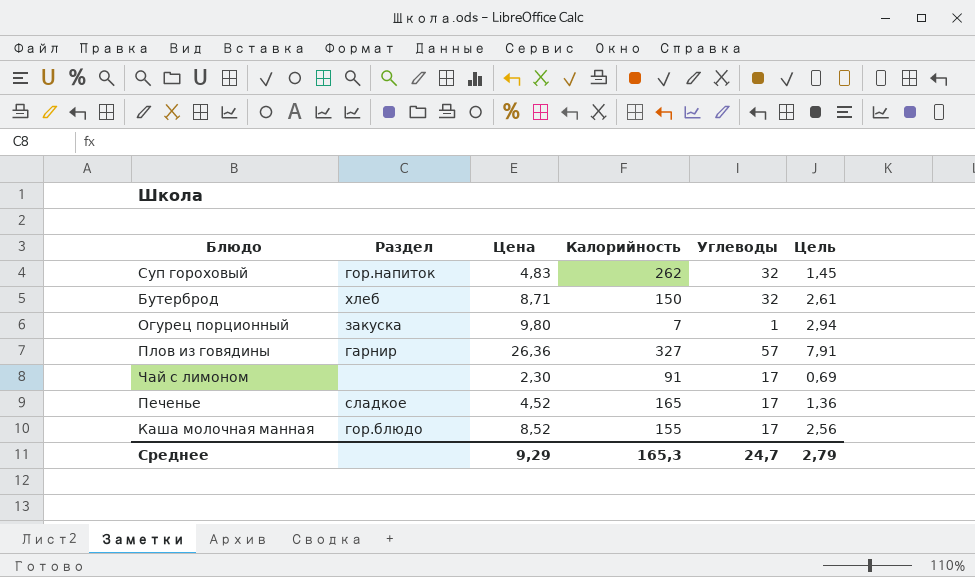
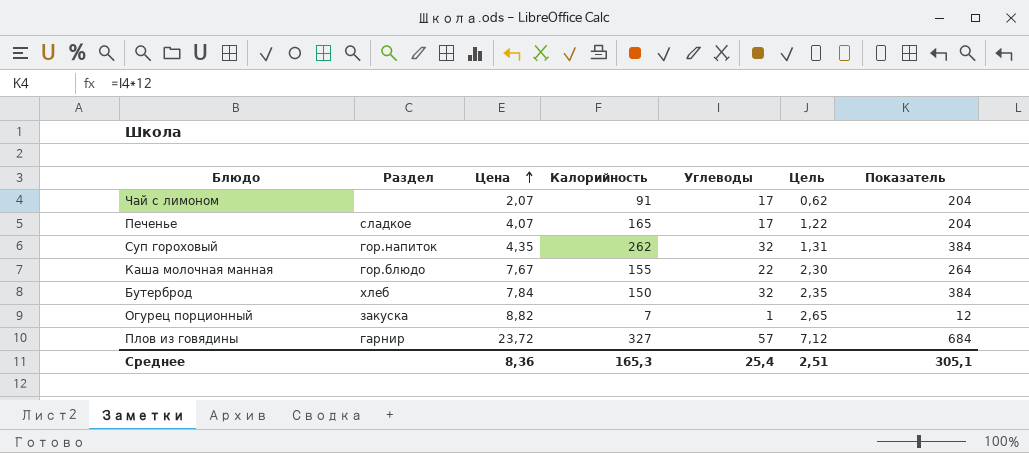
row order: none -> Цена ascending
column Показатель | formula: none -> [Углеводы] * 12
Чай с лимоном | Цена: 2,30 -> 2,07
Чай с лимоном | Цель: 0,69 -> 0,62
Печенье | Цена: 4,52 -> 4,07
Печенье | Цель: 1,36 -> 1,22
Суп гороховый | Цена: 4,83 -> 4,35
Суп гороховый | Цель: 1,45 -> 1,31
Каша молочная манная | Цена: 8,52 -> 7,67
Каша молочная манная | Углеводы: 17 -> 22
Каша молочная манная | Цель: 2,56 -> 2,30
Бутерброд | Цена: 8,71 -> 7,84
Бутерброд | Цель: 2,61 -> 2,35
Огурец порционный | Цена: 9,80 -> 8,82
Огурец порционный | Цель: 2,94 -> 2,65
Плов из говядины | Цена: 26,36 -> 23,72
Плов из говядины | Цель: 7,91 -> 7,12
Среднее | Цена: 9,29 -> 8,36
Среднее | Углеводы: 24,7 -> 25,4
Среднее | Цель: 2,79 -> 2,51

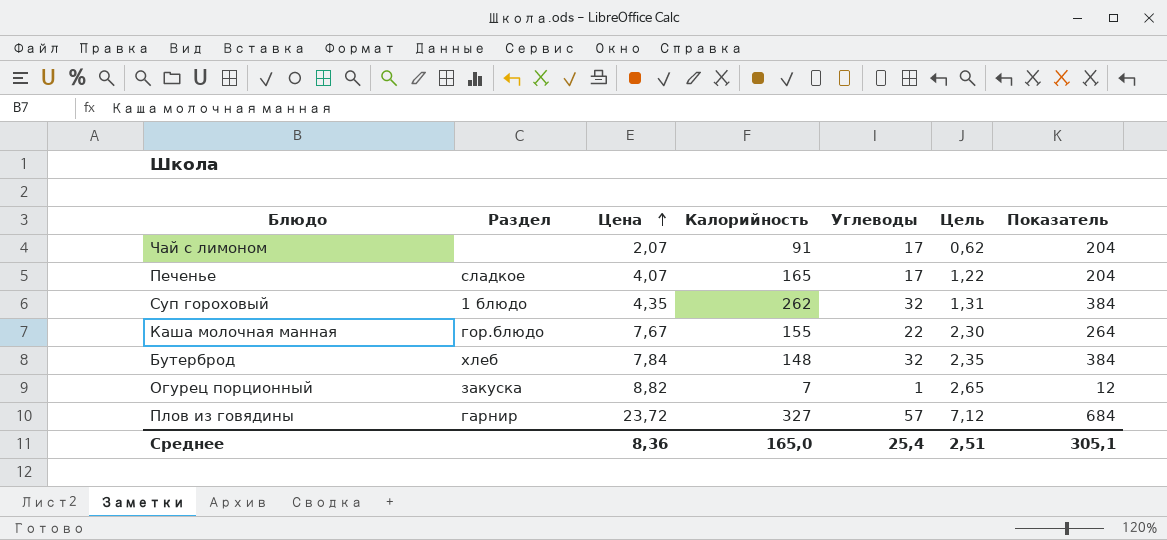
Суп гороховый | Раздел: гор.напиток -> 1 блюдо
Бутерброд | Калорийность: 150 -> 148
Среднее | Калорийность: 165,3 -> 165,0

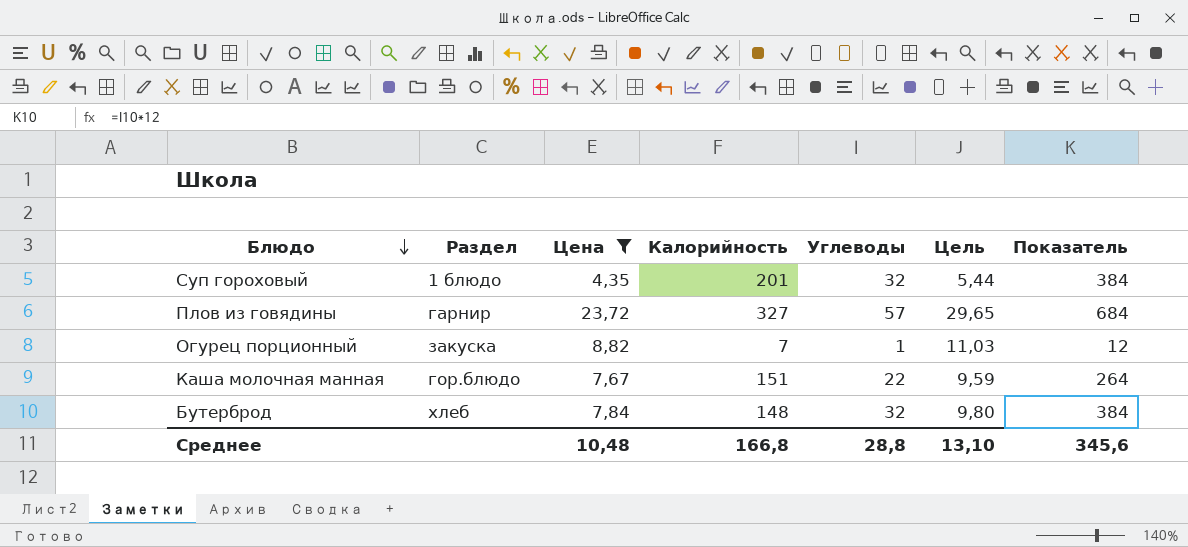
filter: none -> Цена >= 4,35
row order: Цена ascending -> Блюдо descending
column Цель | formula: [Цена] * 0,3 -> [Цена] * 1,25
Суп гороховый | Калорийность: 262 -> 201
Каша молочная манная | Калорийность: 155 -> 151
Среднее | Цена: 8,36 -> 10,48
Среднее | Калорийность: 165,0 -> 166,8
Среднее | Углеводы: 25,4 -> 28,8
Среднее | Цель: 2,51 -> 13,10
Среднее | Показатель: 305,1 -> 345,6

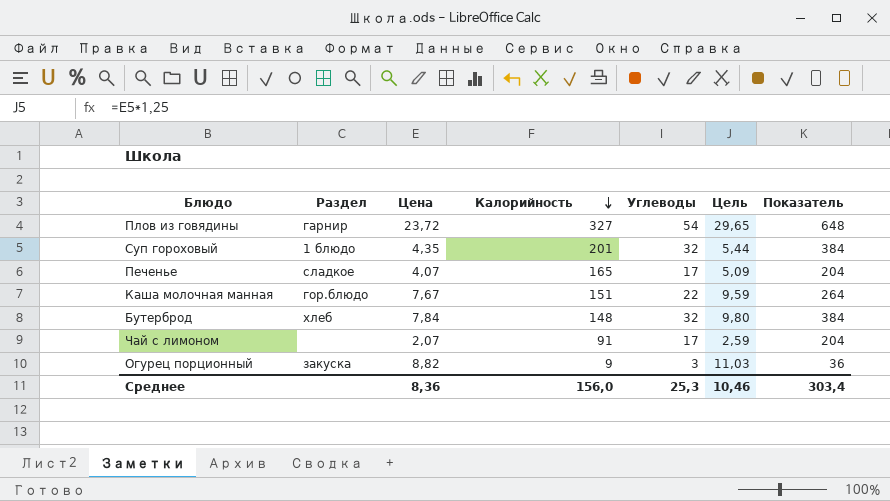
filter: Цена >= 4,35 -> none
row order: Блюдо descending -> Калорийность descending
Плов из говядины | Углеводы: 57 -> 54
Плов из говядины | Показатель: 684 -> 648
Огурец порционный | Калорийность: 7 -> 9
Огурец порционный | Углеводы: 1 -> 3
Огурец порционный | Показатель: 12 -> 36
Среднее | Цена: 10,48 -> 8,36
Среднее | Калорийность: 166,8 -> 156,0
Среднее | Углеводы: 28,8 -> 25,3
Среднее | Цель: 13,10 -> 10,46
Среднее | Показатель: 345,6 -> 303,4

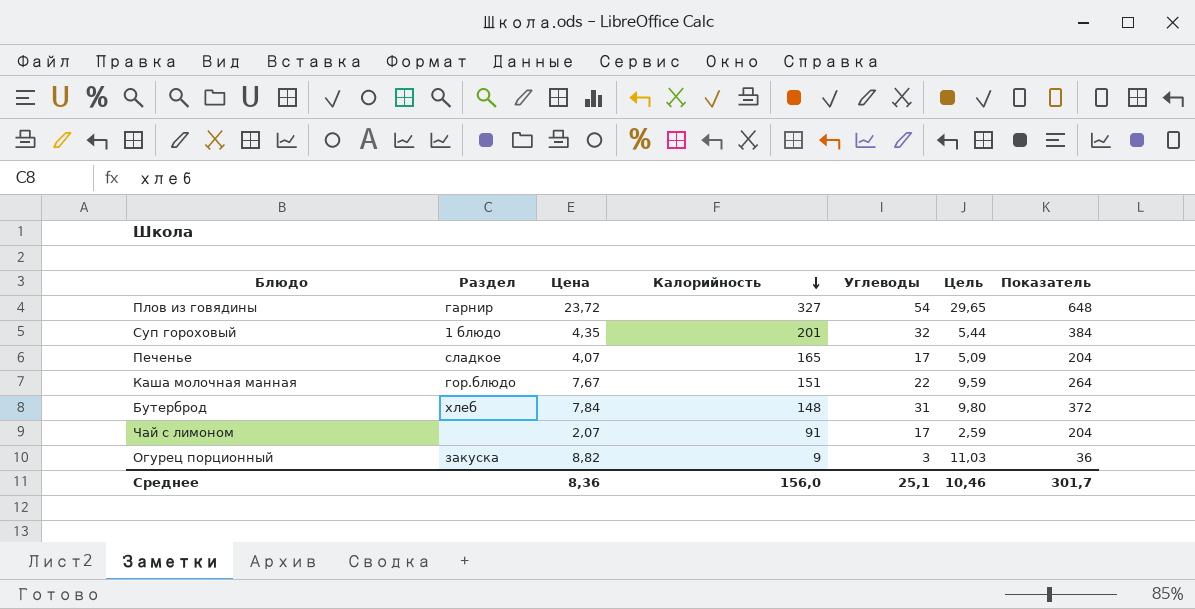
Бутерброд | Углеводы: 32 -> 31
Бутерброд | Показатель: 384 -> 372
Среднее | Углеводы: 25,3 -> 25,1
Среднее | Показатель: 303,4 -> 301,7

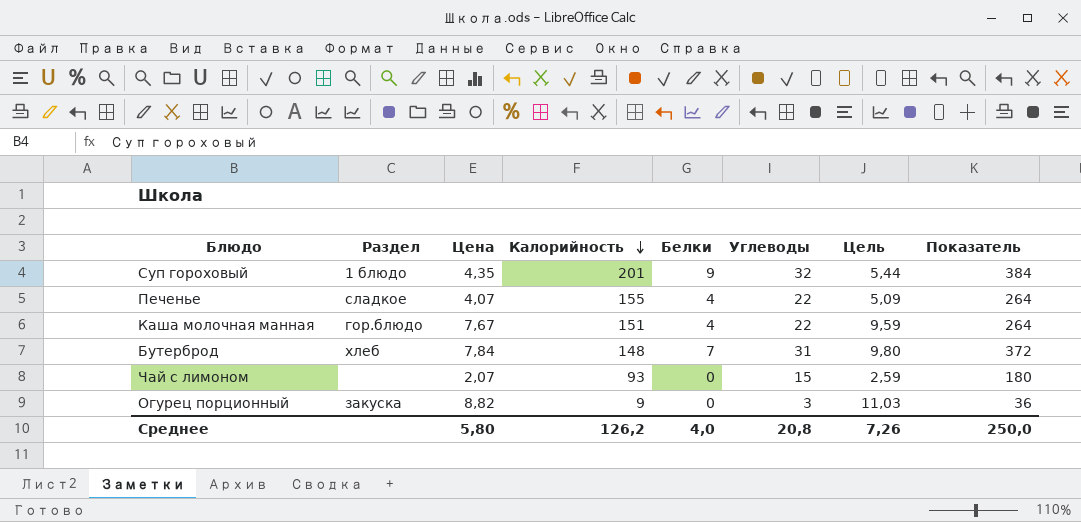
column Белки | position: none -> 5
row Плов из говядины: гарнир | 23,72 | 327 | 54 | 29,65 | 648 -> none
Печенье | Калорийность: 165 -> 155
Печенье | Углеводы: 17 -> 22
Печенье | Показатель: 204 -> 264
Чай с лимоном | Калорийность: 91 -> 93
Чай с лимоном | Углеводы: 17 -> 15
Чай с лимоном | Показатель: 204 -> 180
Среднее | Цена: 8,36 -> 5,80
Среднее | Калорийность: 156,0 -> 126,2
Среднее | Углеводы: 25,1 -> 20,8
Среднее | Цель: 10,46 -> 7,26
Среднее | Показатель: 301,7 -> 250,0

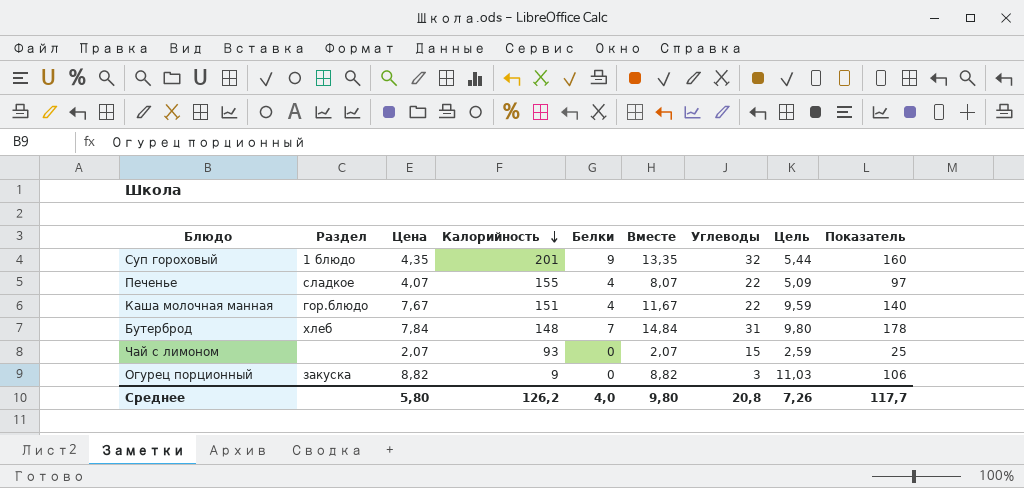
column Вместе | formula: none -> [Цена] + [Белки]
column Показатель | formula: [Углеводы] * 12 -> [Вместе] * 12
Среднее | Показатель: 250,0 -> 117,7

